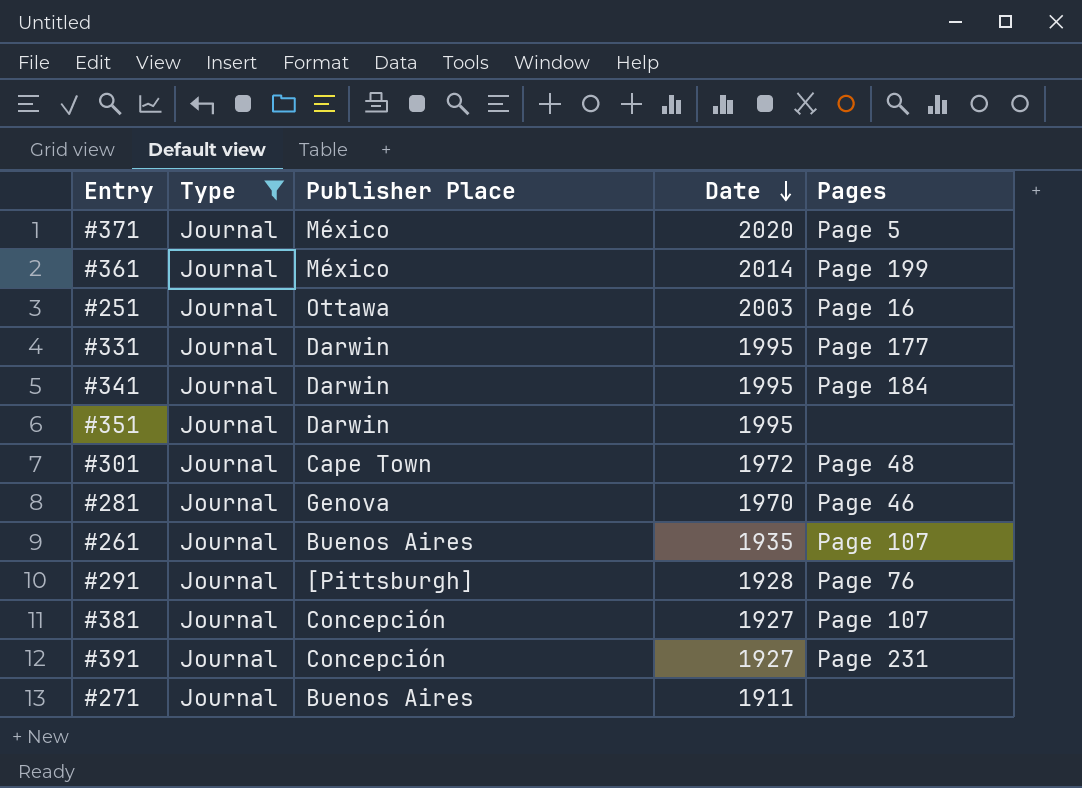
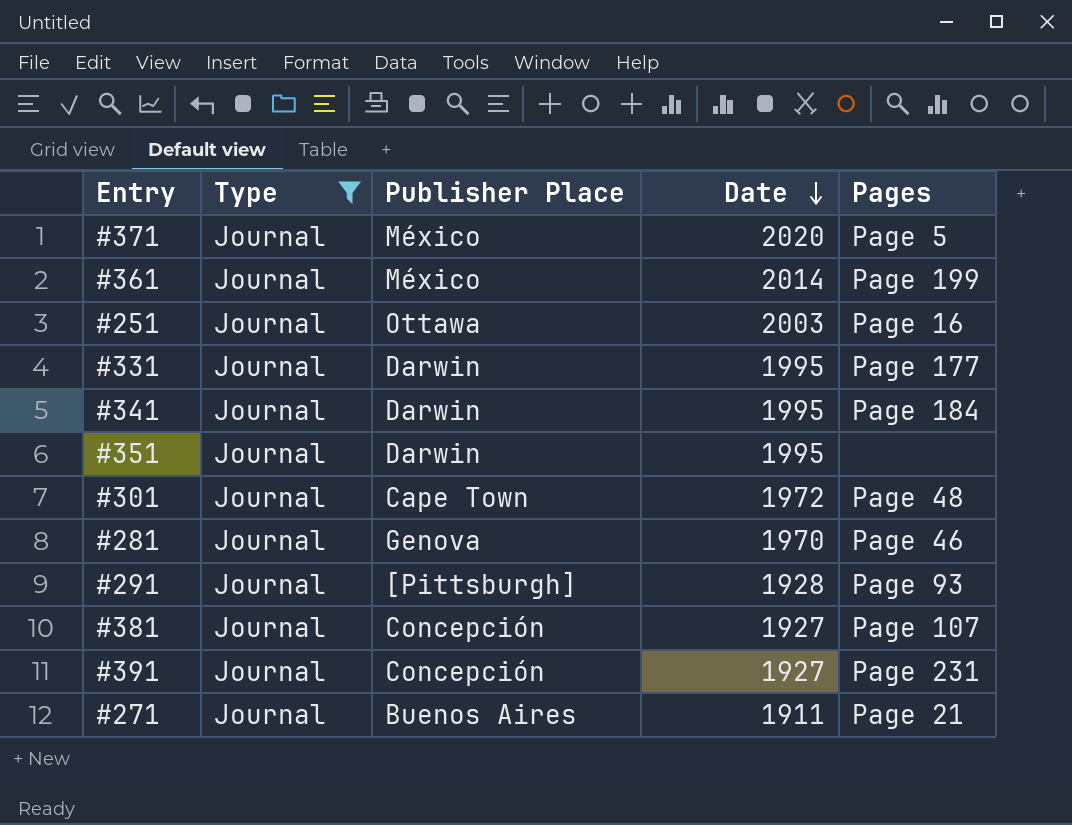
row #261: Journal | Buenos Aires | 1935 | Page 107 -> none
#291 | Pages: Page 76 -> Page 93
#271 | Pages: none -> Page 21

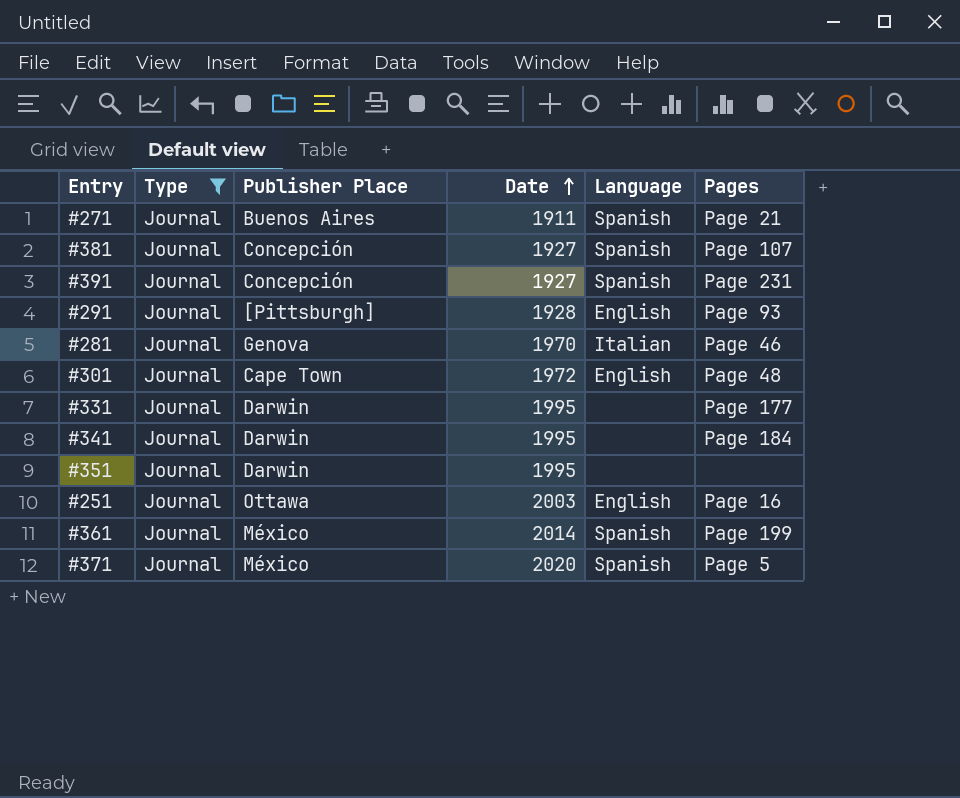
row order: Date descending -> Date ascending
column Language | position: none -> 5

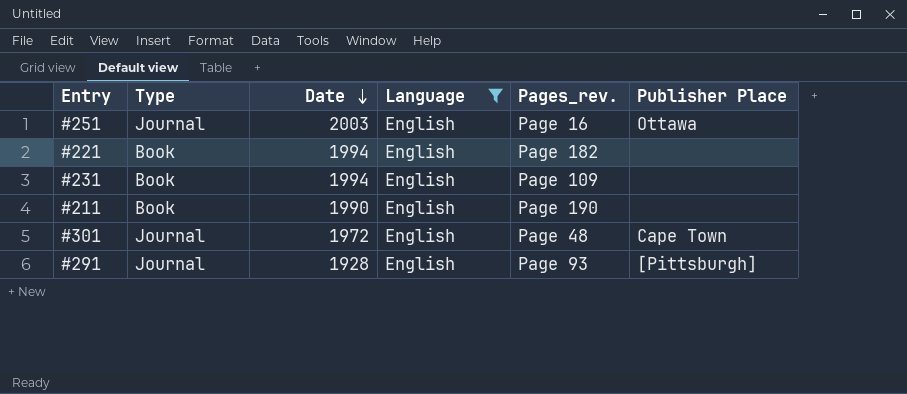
filter: Type = Journal -> Language = English
row order: Date ascending -> Date descending
column name: Pages -> Pages_rev.
column Publisher Place | position: 3 -> 6

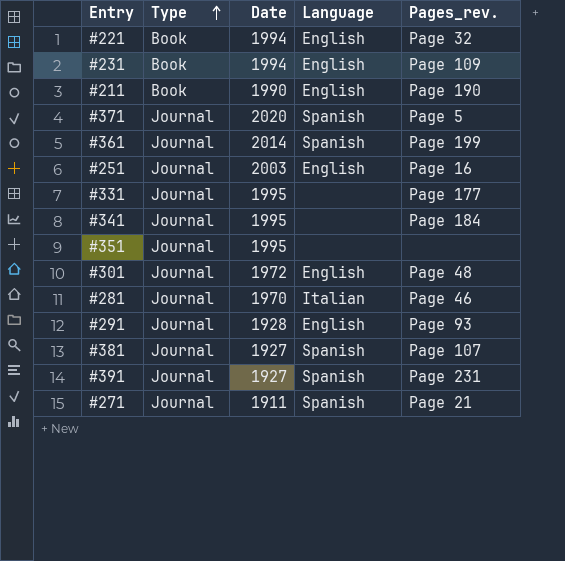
filter: Language = English -> none
row order: Date descending -> Type ascending
column Publisher Place | position: 6 -> none
#221 | Pages_rev.: Page 182 -> Page 32

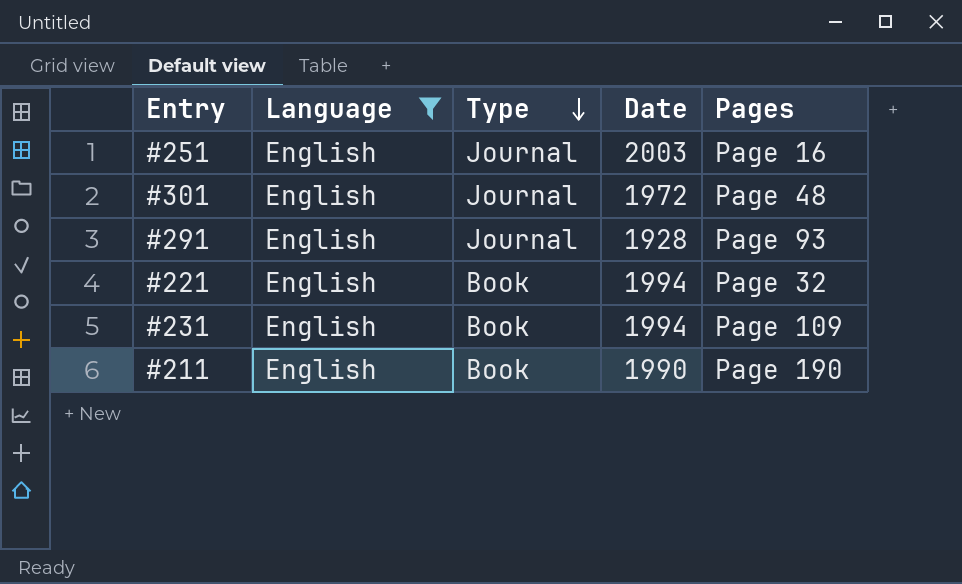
filter: none -> Language = English
row order: Type ascending -> Type descending
column Language | position: 4 -> 2
column name: Pages_rev. -> Pages

